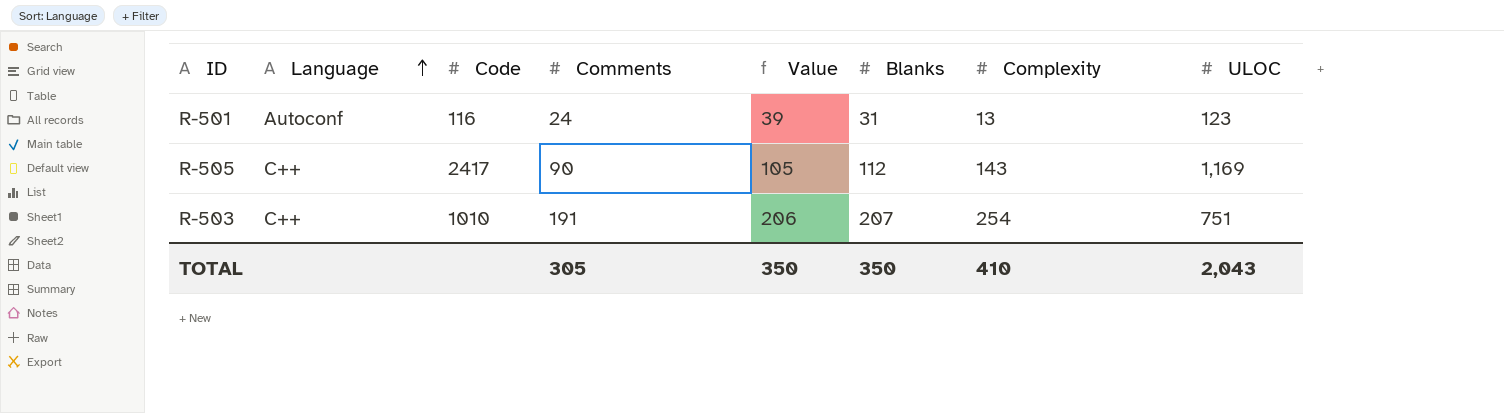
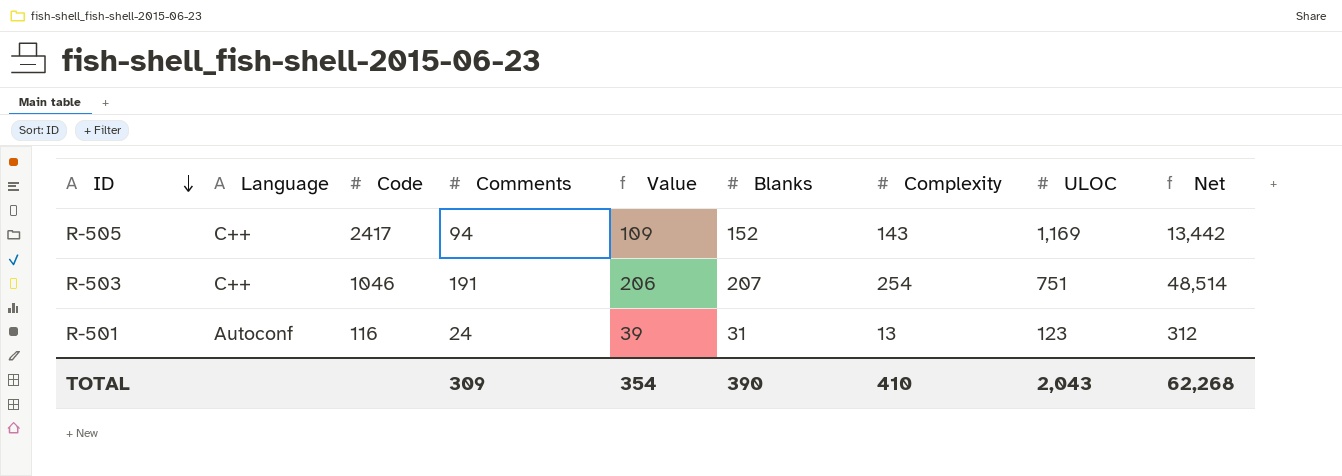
row order: Language ascending -> ID descending
column Net | formula: none -> [Comments] * [Complexity]
R-505 | Comments: 90 -> 94
R-505 | Value: 105 -> 109
R-505 | Blanks: 112 -> 152
R-503 | Code: 1010 -> 1046
TOTAL | Comments: 305 -> 309
TOTAL | Value: 350 -> 354
TOTAL | Blanks: 350 -> 390

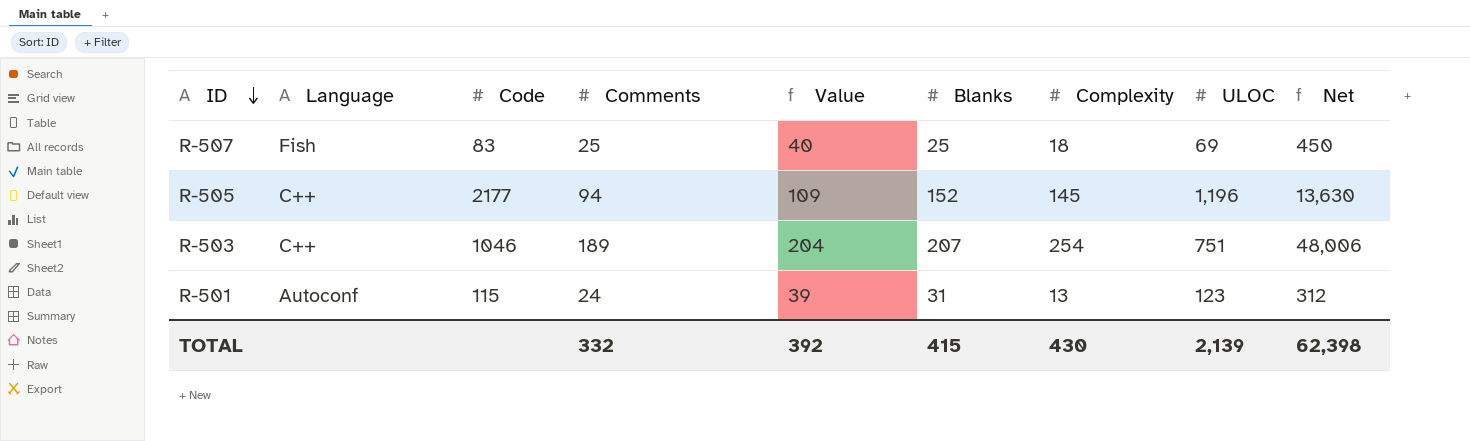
row R-507: none -> Fish | 83 | 25 | 40 | 25 | 18 | 69 | 450
R-505 | Code: 2417 -> 2177
R-505 | Complexity: 143 -> 145
R-505 | ULOC: 1,169 -> 1,196
R-505 | Net: 13,442 -> 13,630
R-503 | Comments: 191 -> 189
R-503 | Value: 206 -> 204
R-503 | Net: 48,514 -> 48,006
R-501 | Code: 116 -> 115
TOTAL | Comments: 309 -> 332
TOTAL | Value: 354 -> 392
TOTAL | Blanks: 390 -> 415
TOTAL | Complexity: 410 -> 430
TOTAL | ULOC: 2,043 -> 2,139
TOTAL | Net: 62,268 -> 62,398

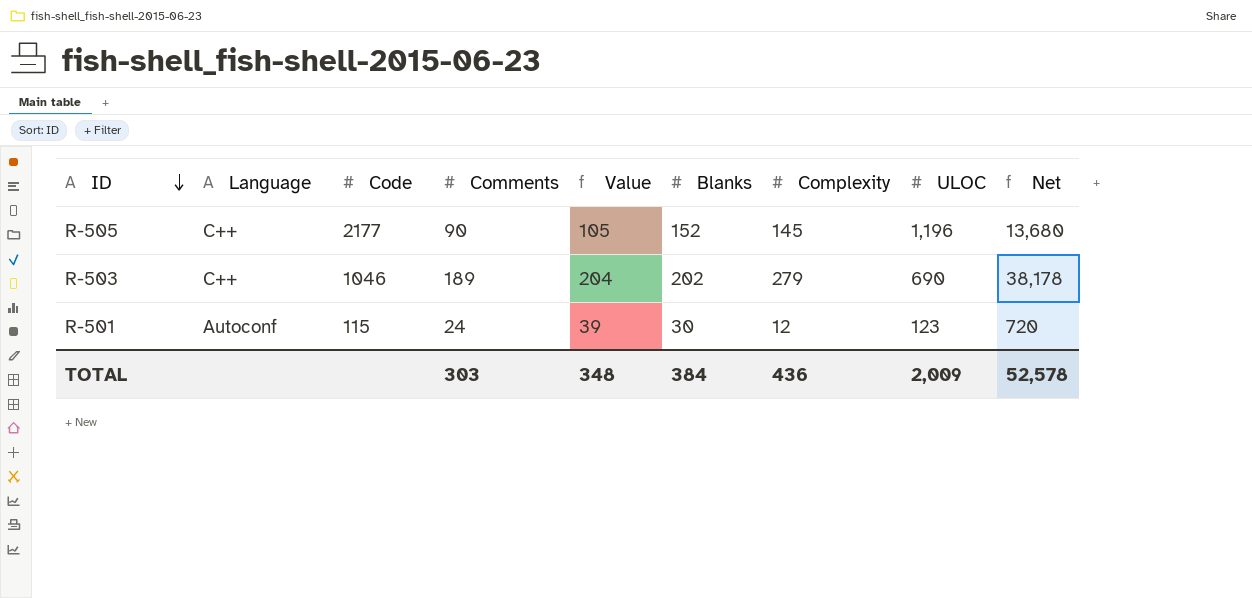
column Net | formula: [Comments] * [Complexity] -> [Comments] * [Blanks]
row R-507: Fish | 83 | 25 | 40 | 25 | 18 | 69 | 450 -> none
R-505 | Comments: 94 -> 90
R-505 | Value: 109 -> 105
R-503 | Blanks: 207 -> 202
R-503 | Complexity: 254 -> 279
R-503 | ULOC: 751 -> 690
R-501 | Blanks: 31 -> 30
R-501 | Complexity: 13 -> 12
TOTAL | Comments: 332 -> 303
TOTAL | Value: 392 -> 348
TOTAL | Blanks: 415 -> 384
TOTAL | Complexity: 430 -> 436
TOTAL | ULOC: 2,139 -> 2,009
TOTAL | Net: 62,398 -> 52,578

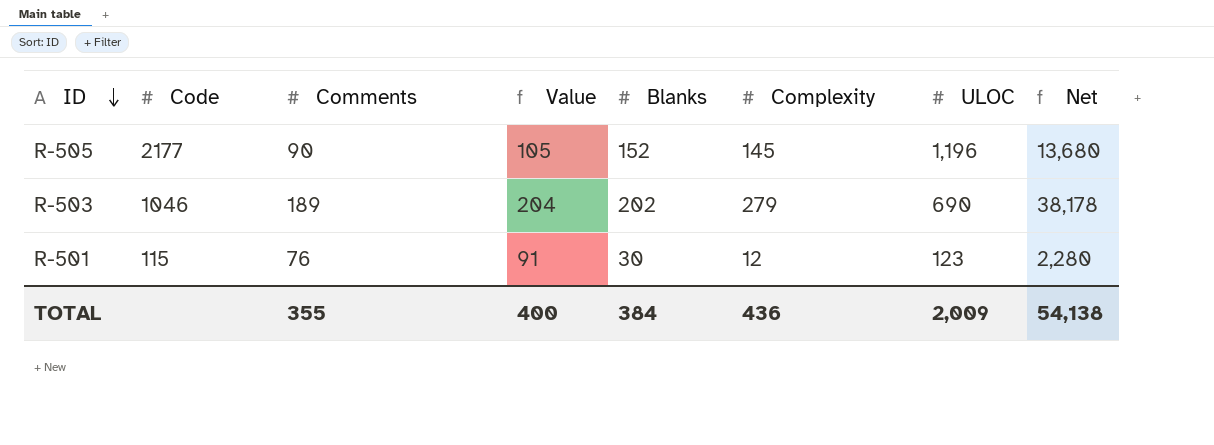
column Language | position: 2 -> none
R-501 | Comments: 24 -> 76
R-501 | Value: 39 -> 91
R-501 | Net: 720 -> 2,280
TOTAL | Comments: 303 -> 355
TOTAL | Value: 348 -> 400
TOTAL | Net: 52,578 -> 54,138

